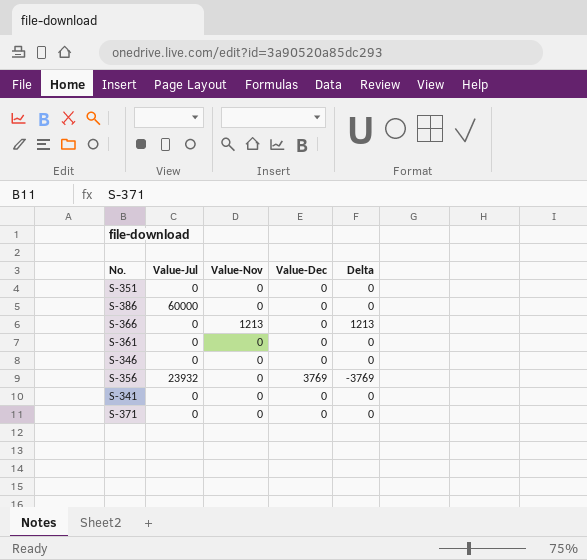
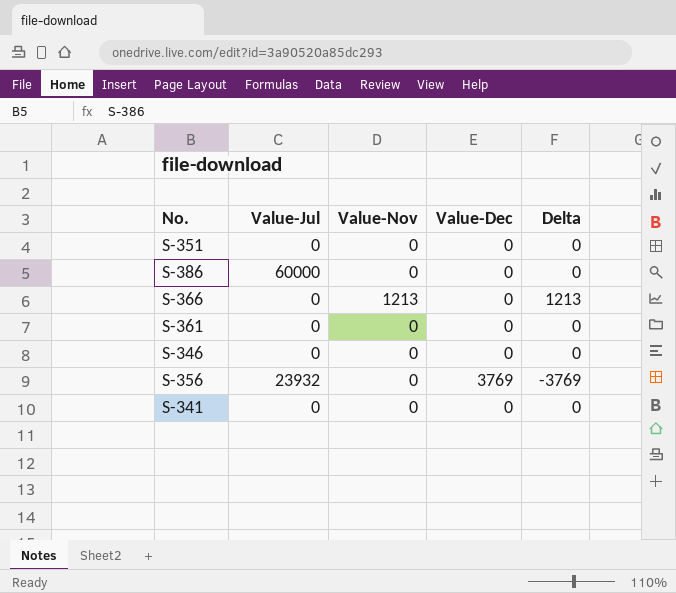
row S-371: 0 | 0 | 0 | 0 -> none

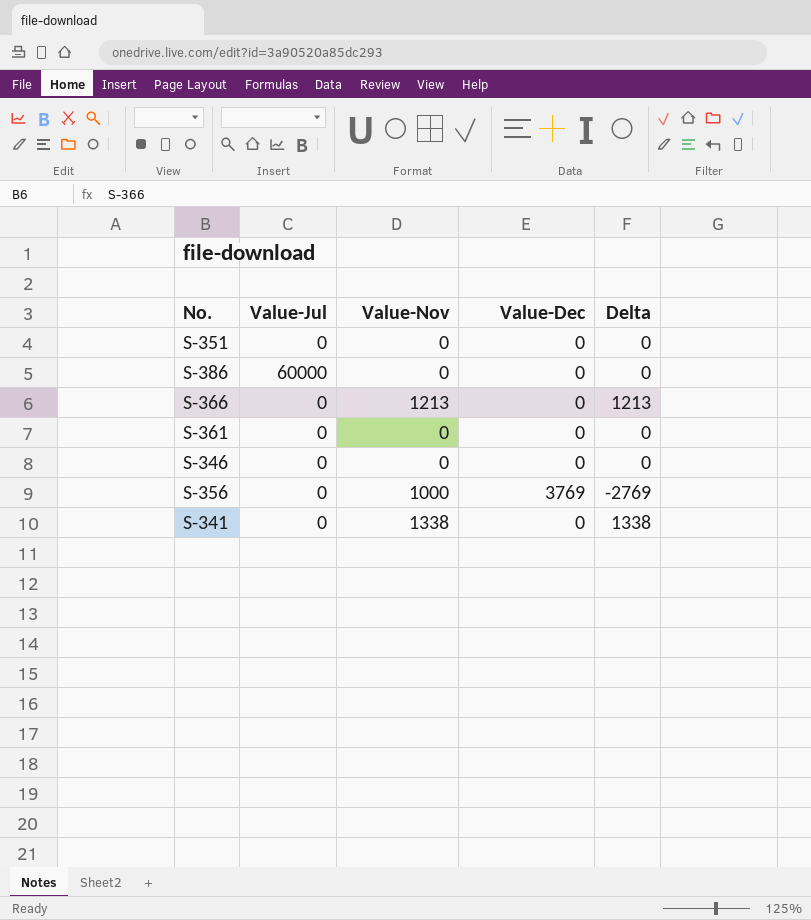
S-356 | Value-Jul: 23932 -> 0
S-356 | Value-Nov: 0 -> 1000
S-356 | Delta: -3769 -> -2769
S-341 | Value-Nov: 0 -> 1338
S-341 | Delta: 0 -> 1338

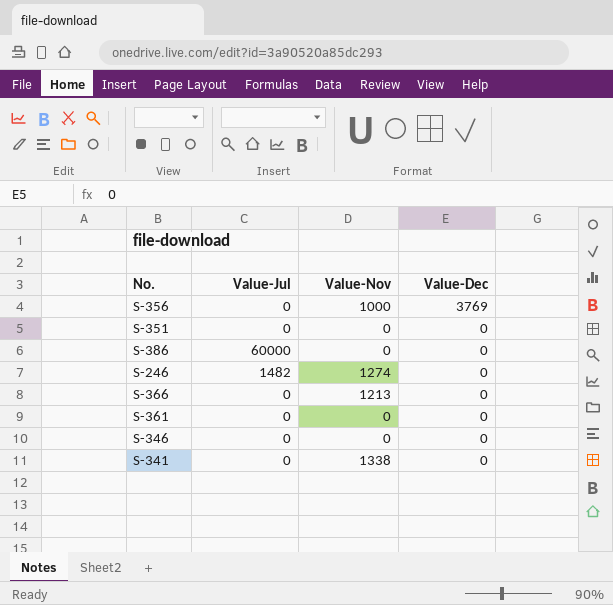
row order: none -> Value-Dec descending
column Delta | formula: [Value-Nov] - [Value-Dec] -> none
row S-246: none -> 1482 | 1274 | 0

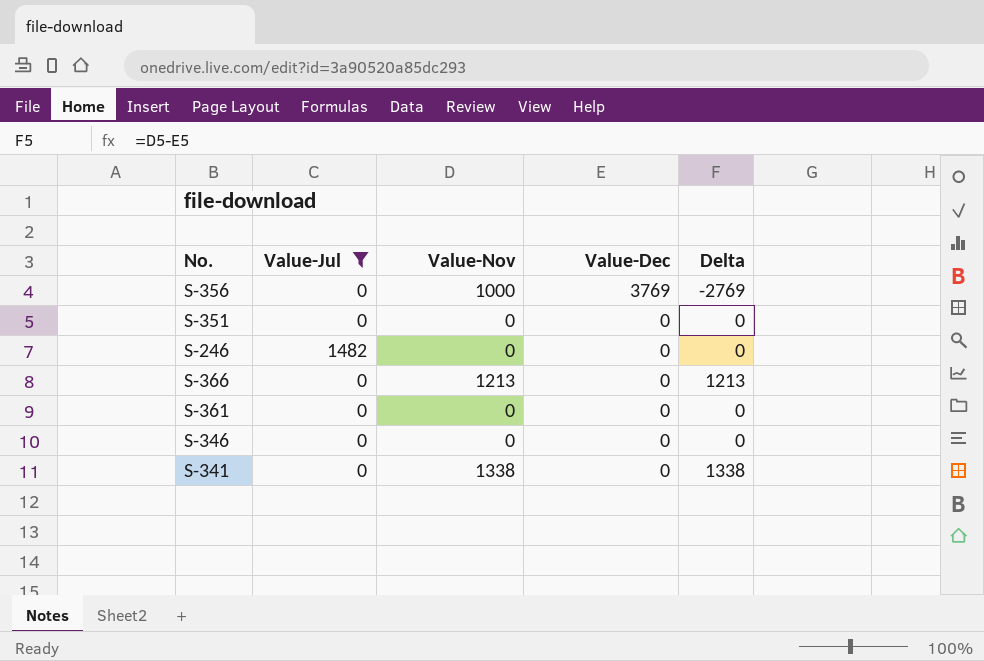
filter: none -> Value-Jul != 60000
column Delta | formula: none -> [Value-Nov] - [Value-Dec]
S-246 | Value-Nov: 1274 -> 0

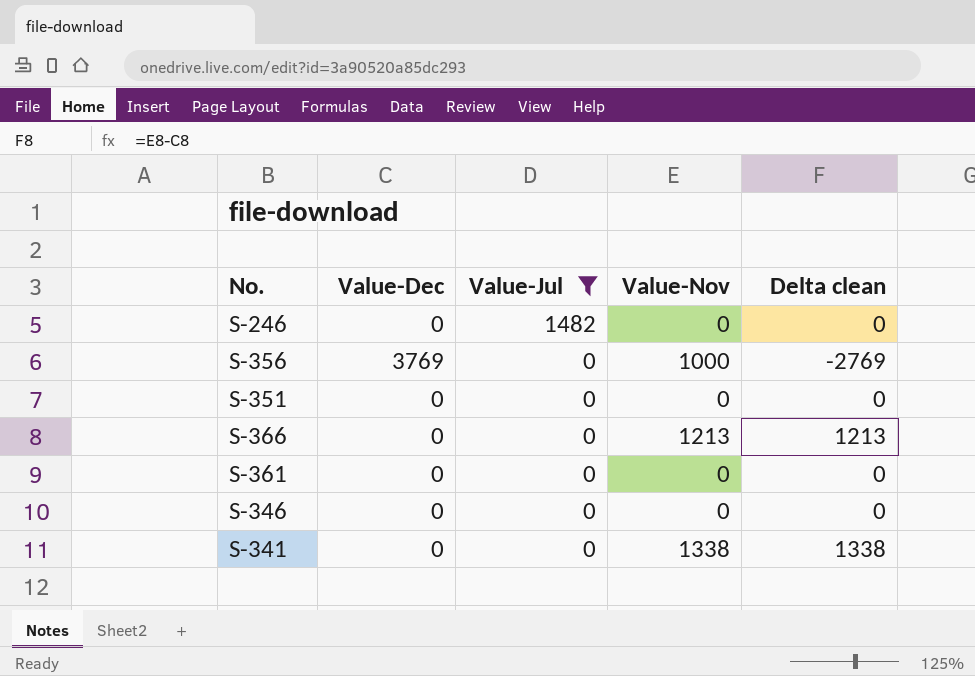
row order: Value-Dec descending -> Value-Jul descending
column Value-Dec | position: 4 -> 2
column name: Delta -> Delta clean

